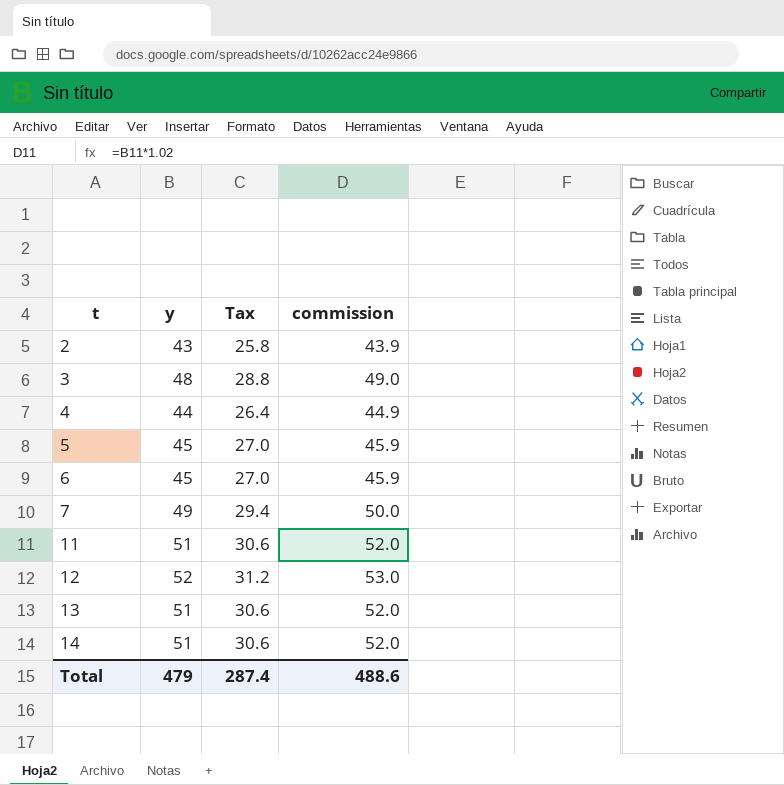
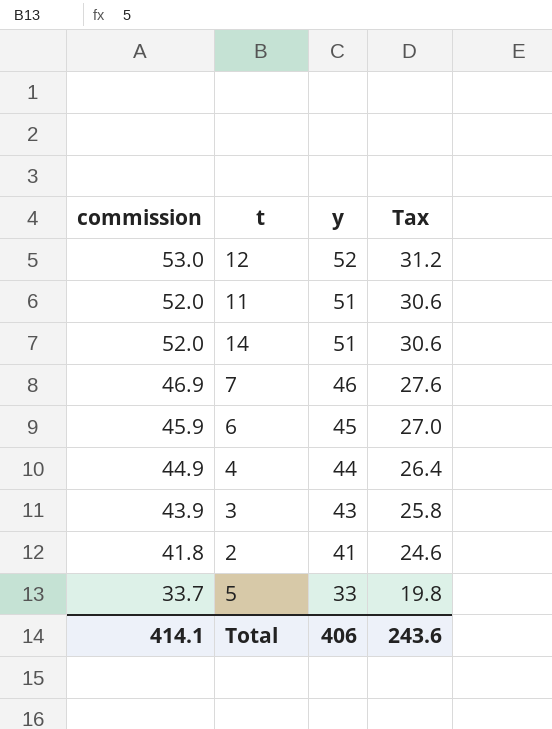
row order: t ascending -> commission descending
column commission | position: 4 -> 1
row 13: 51 | 30.6 | 52.0 -> none
7 | commission: 50.0 -> 46.9
7 | y: 49 -> 46
7 | Tax: 29.4 -> 27.6
3 | commission: 49.0 -> 43.9
3 | y: 48 -> 43
3 | Tax: 28.8 -> 25.8
2 | commission: 43.9 -> 41.8
2 | y: 43 -> 41
2 | Tax: 25.8 -> 24.6
5 | commission: 45.9 -> 33.7
5 | y: 45 -> 33
5 | Tax: 27.0 -> 19.8
Total | commission: 488.6 -> 414.1
Total | y: 479 -> 406
Total | Tax: 287.4 -> 243.6

